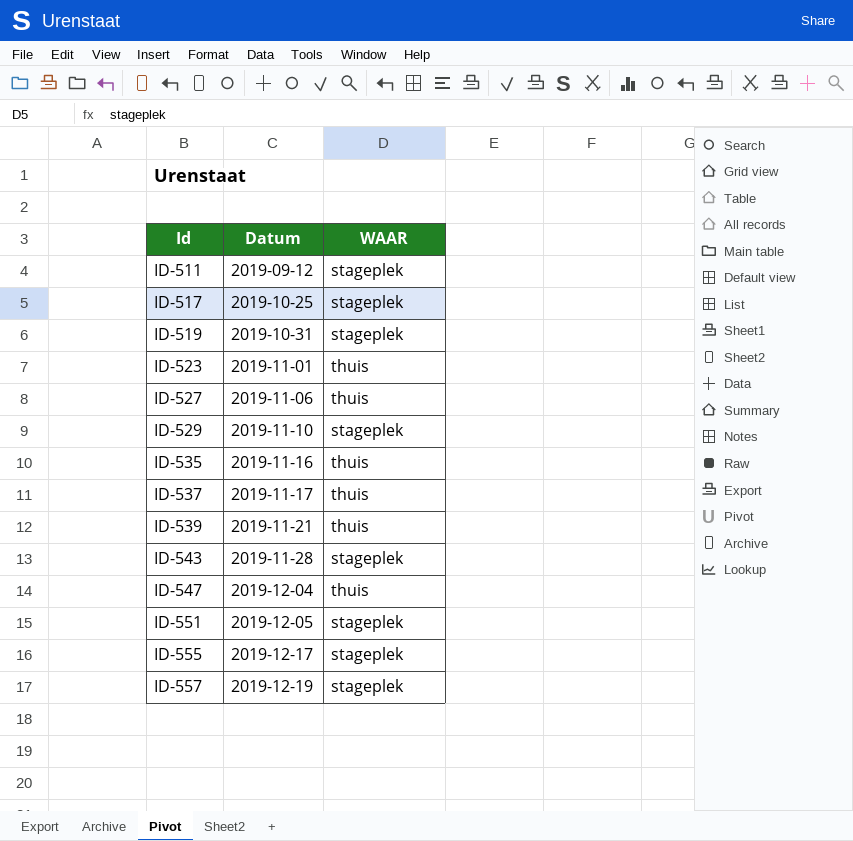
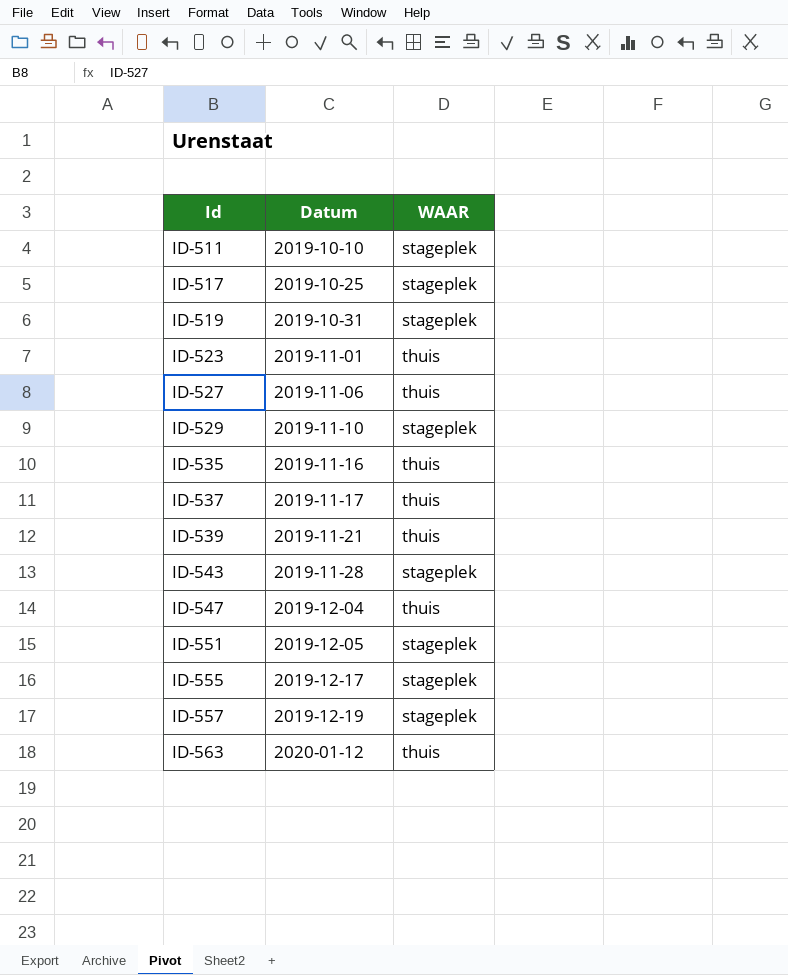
ID-511 | Datum: 2019-09-12 -> 2019-10-10
row ID-563: none -> 2020-01-12 | thuis

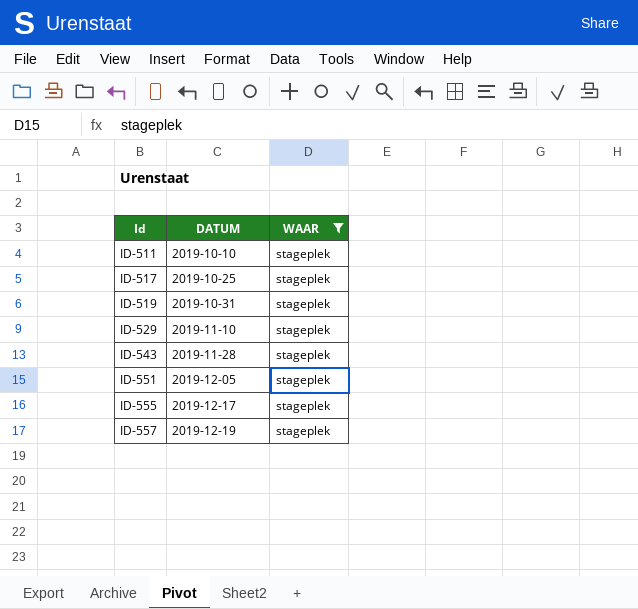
filter: none -> WAAR = stageplek
column name: Datum -> DATUM

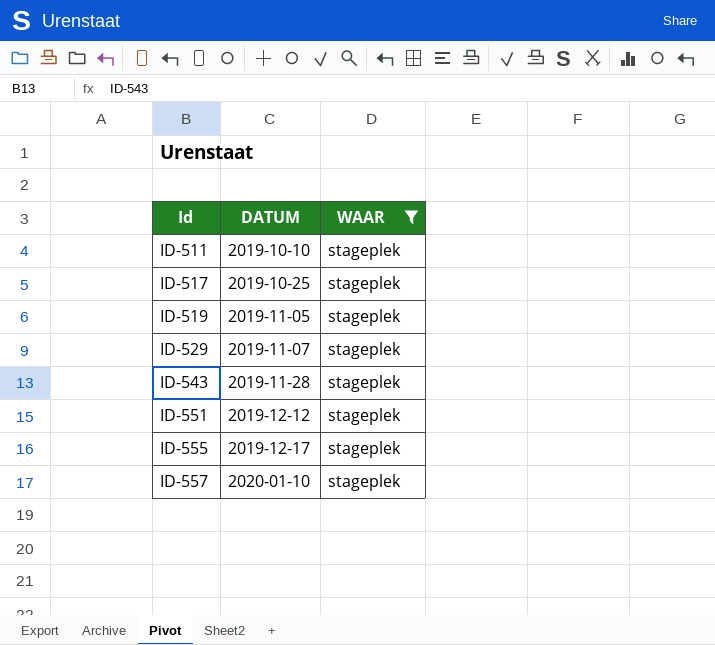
ID-519 | DATUM: 2019-10-31 -> 2019-11-05
ID-529 | DATUM: 2019-11-10 -> 2019-11-07
ID-551 | DATUM: 2019-12-05 -> 2019-12-12
ID-557 | DATUM: 2019-12-19 -> 2020-01-10

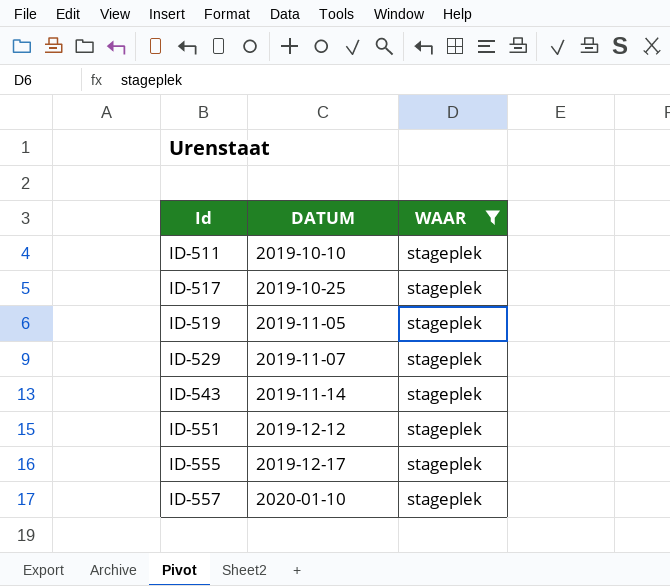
ID-543 | DATUM: 2019-11-28 -> 2019-11-14

